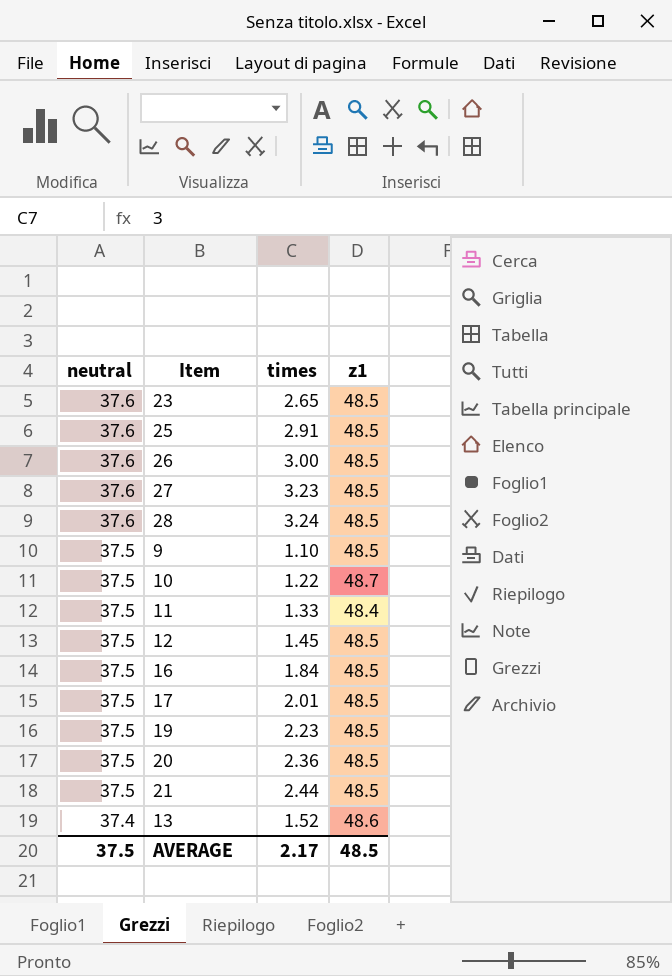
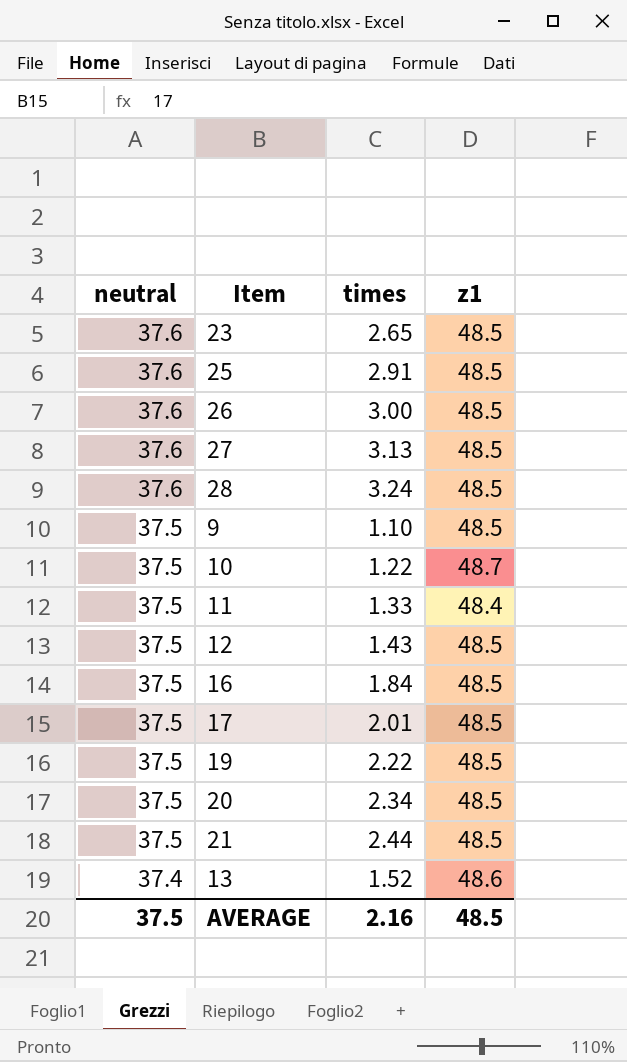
27 | times: 3.23 -> 3.13
12 | times: 1.45 -> 1.43
19 | times: 2.23 -> 2.22
20 | times: 2.36 -> 2.34
AVERAGE | times: 2.17 -> 2.16

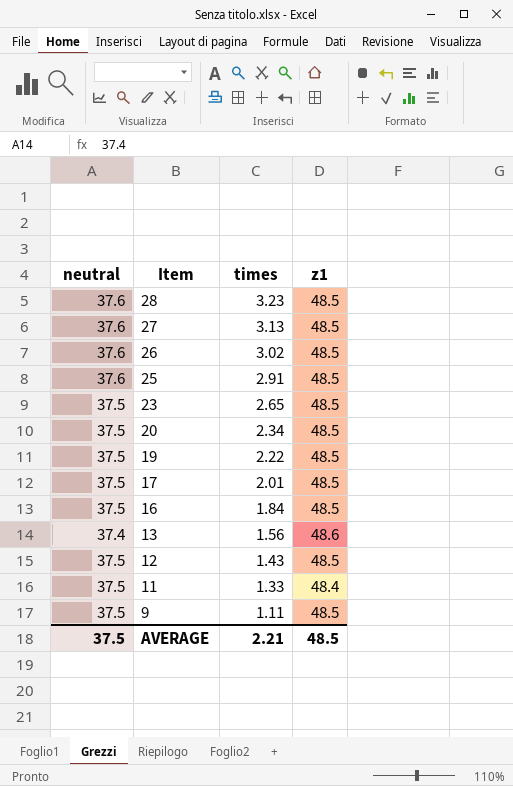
row order: neutral descending -> Item descending
row 10: 37.5 | 1.22 | 48.7 -> none
row 21: 37.5 | 2.44 | 48.5 -> none
28 | times: 3.24 -> 3.23
26 | times: 3.00 -> 3.02
23 | neutral: 37.6 -> 37.5
13 | times: 1.52 -> 1.56
9 | times: 1.10 -> 1.11
AVERAGE | times: 2.16 -> 2.21

